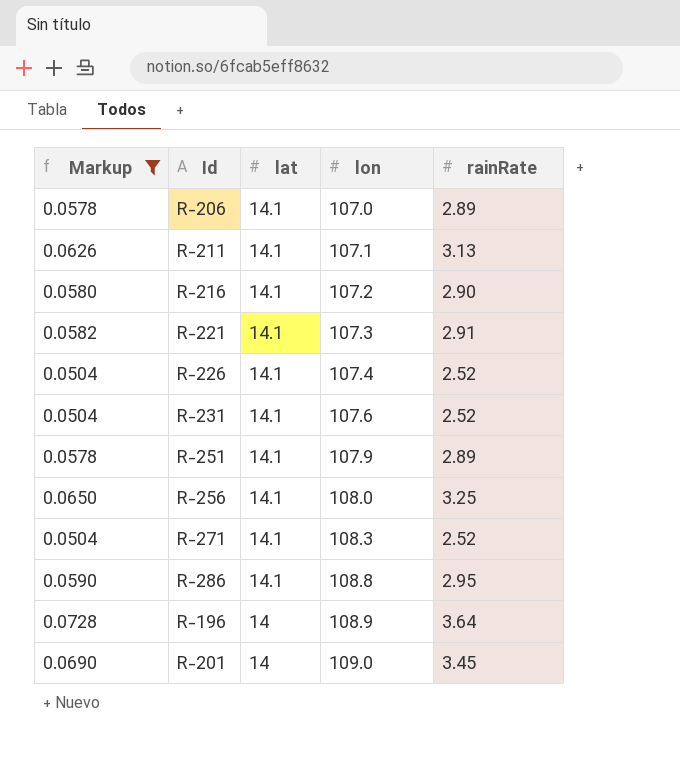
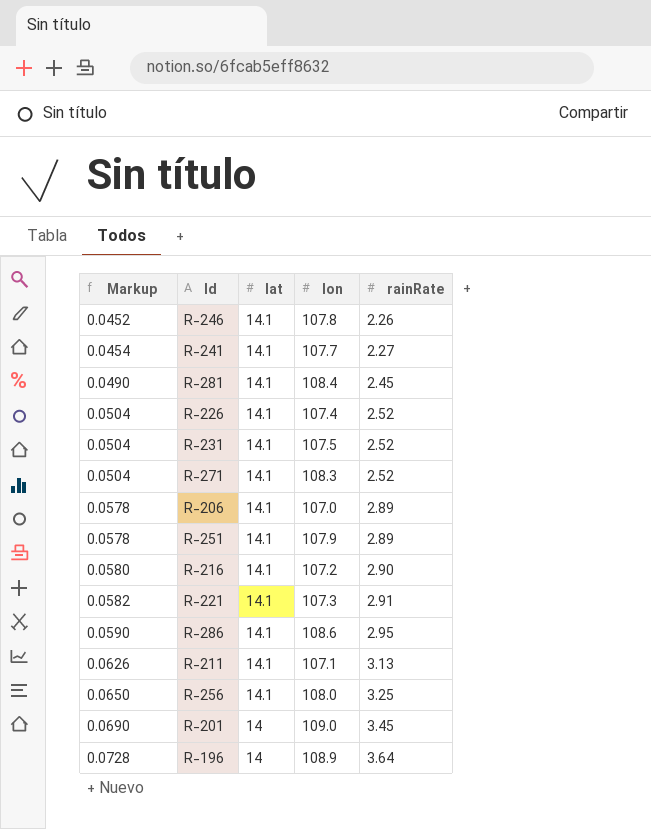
filter: Markup >= 0.0504 -> none
row order: lat descending -> Markup ascending
R-231 | lon: 107.6 -> 107.5
R-286 | lon: 108.8 -> 108.6

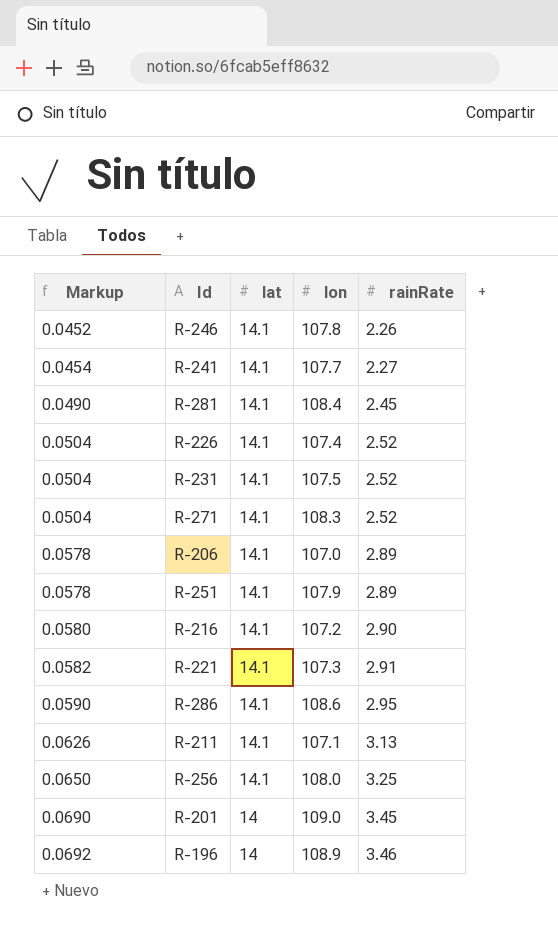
R-196 | Markup: 0.0728 -> 0.0692
R-196 | rainRate: 3.64 -> 3.46

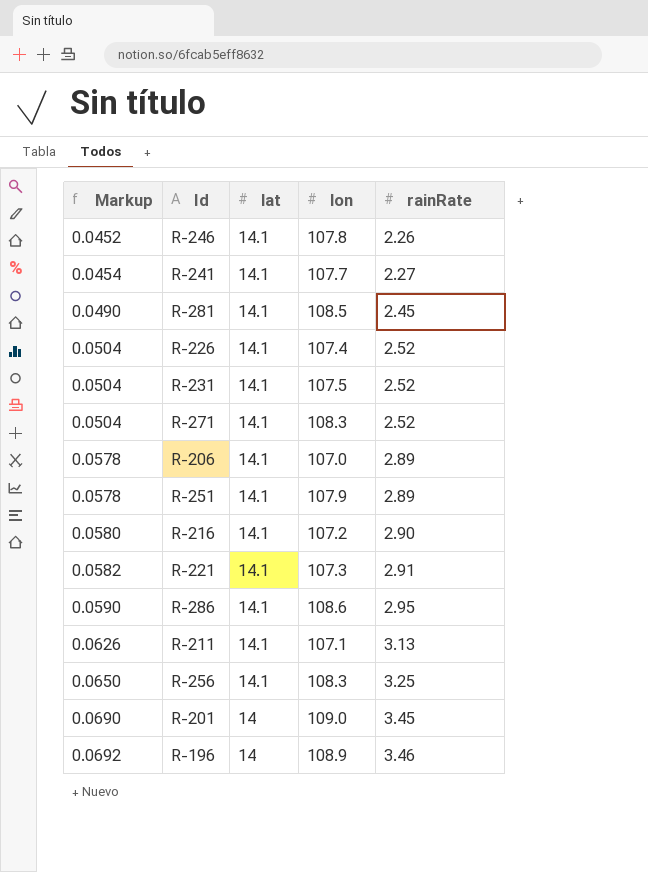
R-281 | lon: 108.4 -> 108.5
R-256 | lon: 108.0 -> 108.3

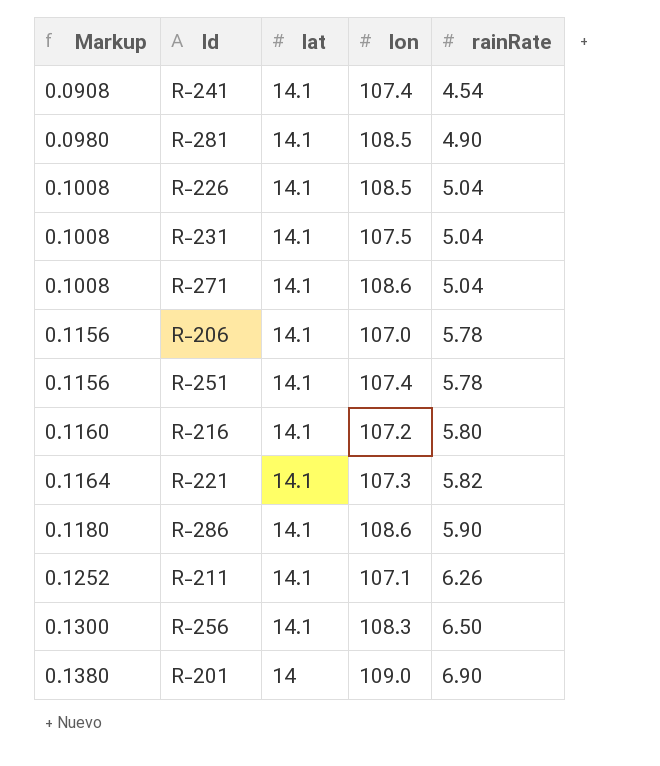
row R-246: 0.0452 | 14.1 | 107.8 | 2.26 -> none
row R-196: 0.0692 | 14 | 108.9 | 3.46 -> none
R-241 | Markup: 0.0454 -> 0.0908
R-241 | lon: 107.7 -> 107.4
R-241 | rainRate: 2.27 -> 4.54
R-281 | Markup: 0.0490 -> 0.0980
R-281 | rainRate: 2.45 -> 4.90
R-226 | Markup: 0.0504 -> 0.1008
R-226 | lon: 107.4 -> 108.5
R-226 | rainRate: 2.52 -> 5.04
R-231 | Markup: 0.0504 -> 0.1008
R-231 | rainRate: 2.52 -> 5.04
R-271 | Markup: 0.0504 -> 0.1008
R-271 | lon: 108.3 -> 108.6
R-271 | rainRate: 2.52 -> 5.04
R-206 | Markup: 0.0578 -> 0.1156
R-206 | rainRate: 2.89 -> 5.78
R-251 | Markup: 0.0578 -> 0.1156
R-251 | lon: 107.9 -> 107.4
R-251 | rainRate: 2.89 -> 5.78
R-216 | Markup: 0.0580 -> 0.1160
R-216 | rainRate: 2.90 -> 5.80
R-221 | Markup: 0.0582 -> 0.1164
R-221 | rainRate: 2.91 -> 5.82
R-286 | Markup: 0.0590 -> 0.1180
R-286 | rainRate: 2.95 -> 5.90
R-211 | Markup: 0.0626 -> 0.1252
R-211 | rainRate: 3.13 -> 6.26
R-256 | Markup: 0.0650 -> 0.1300
R-256 | rainRate: 3.25 -> 6.50
R-201 | Markup: 0.0690 -> 0.1380
R-201 | rainRate: 3.45 -> 6.90

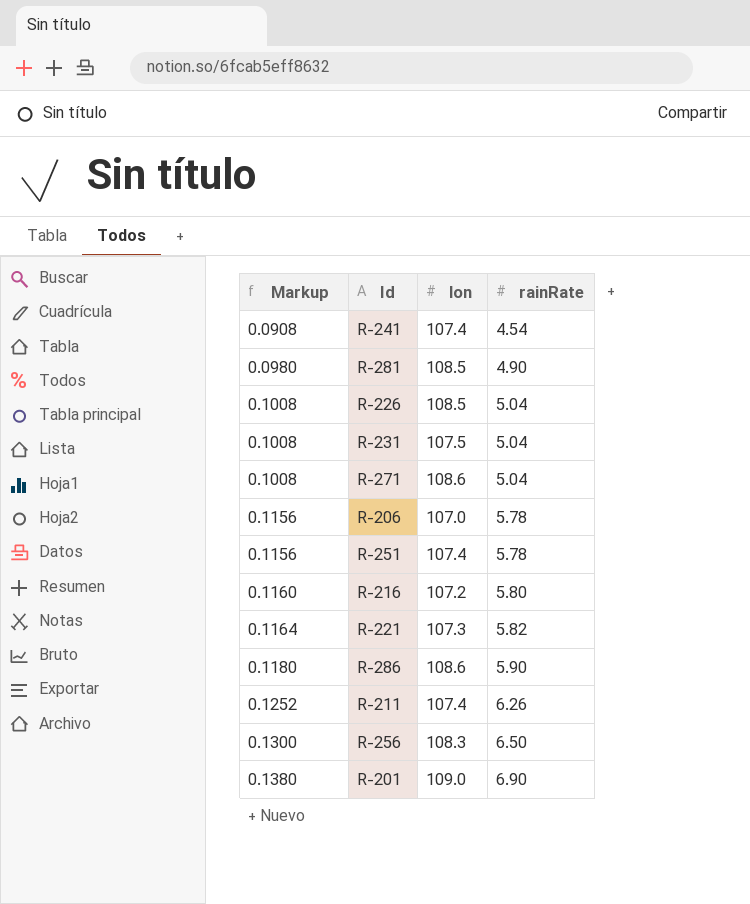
column lat | position: 3 -> none
R-211 | lon: 107.1 -> 107.4

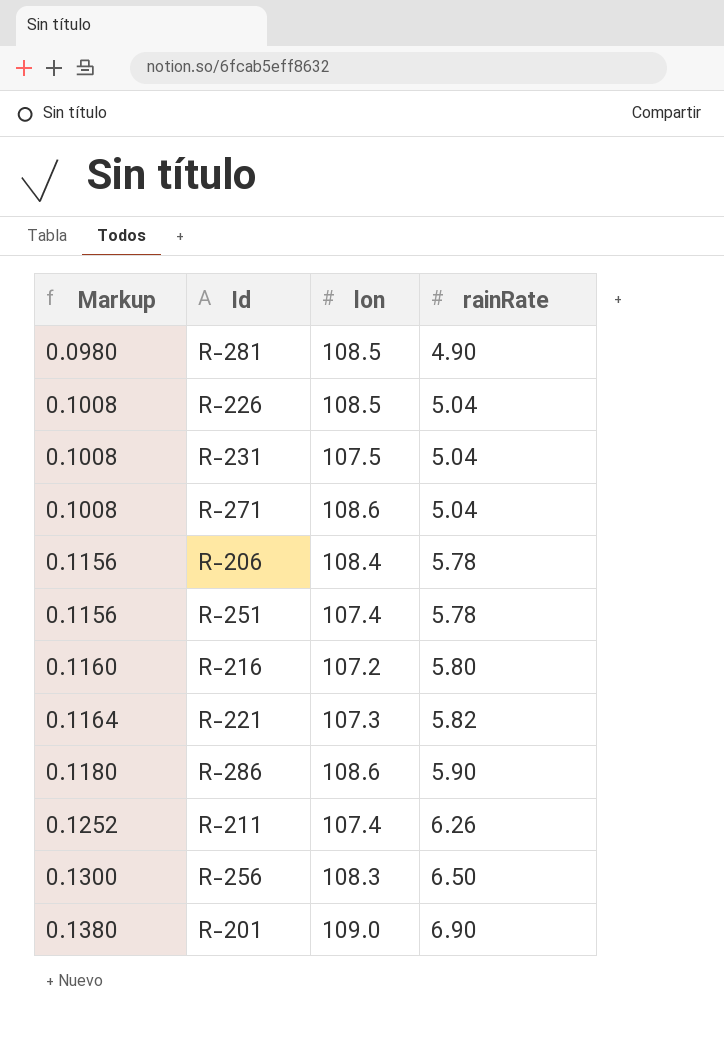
row R-241: 0.0908 | 107.4 | 4.54 -> none
R-206 | lon: 107.0 -> 108.4

